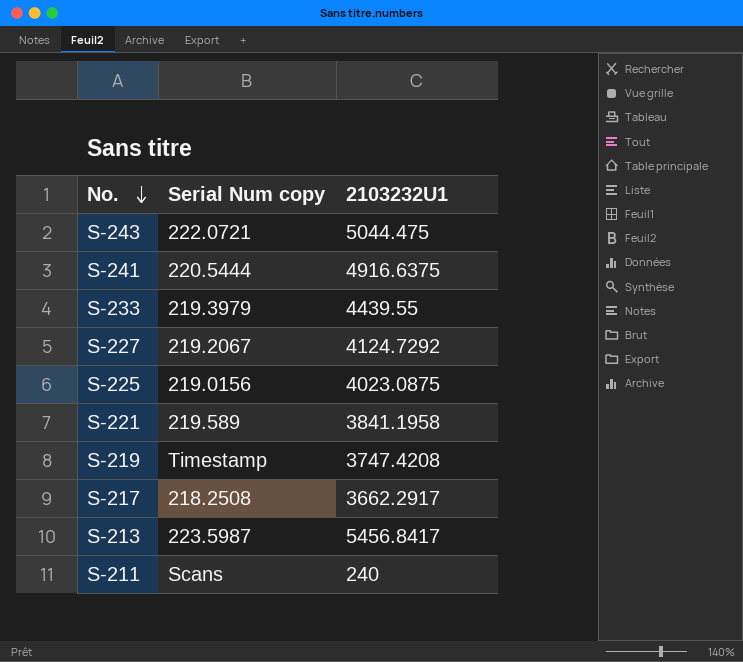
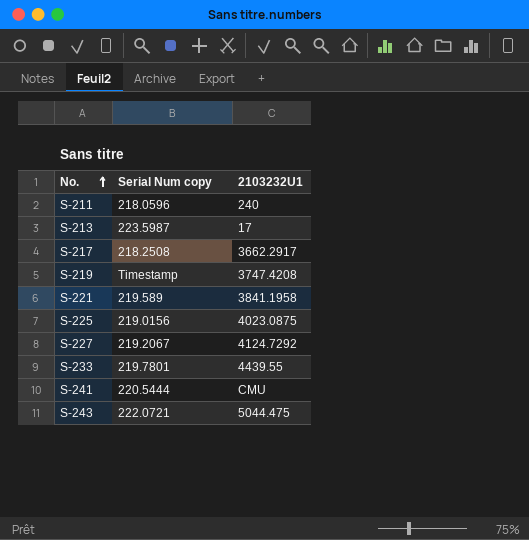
row order: No. descending -> No. ascending
S-211 | Serial Num copy: Scans -> 218.0596
S-213 | 2103232U1: 5456.8417 -> 17
S-233 | Serial Num copy: 219.3979 -> 219.7801
S-241 | 2103232U1: 4916.6375 -> CMU

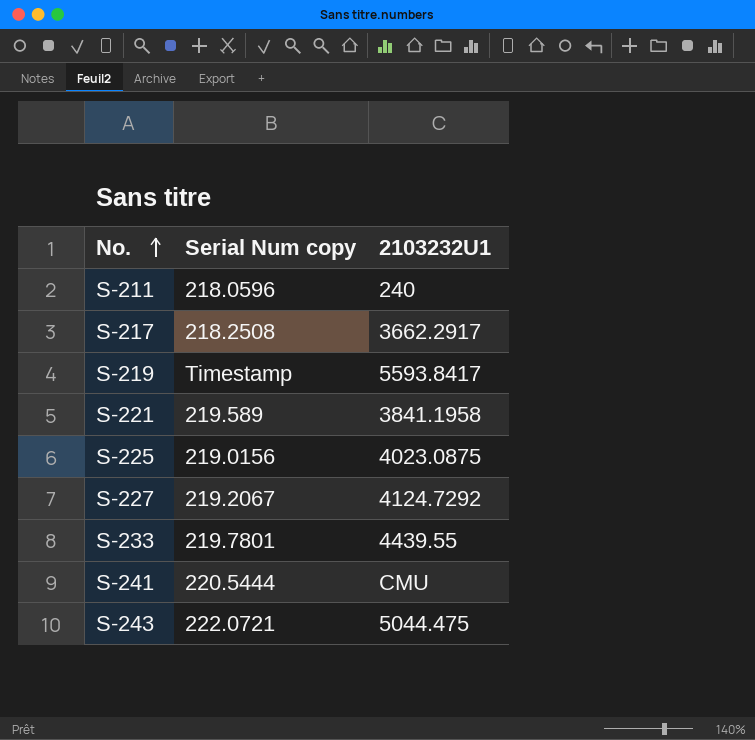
row S-213: 223.5987 | 17 -> none
S-219 | 2103232U1: 3747.4208 -> 5593.8417

